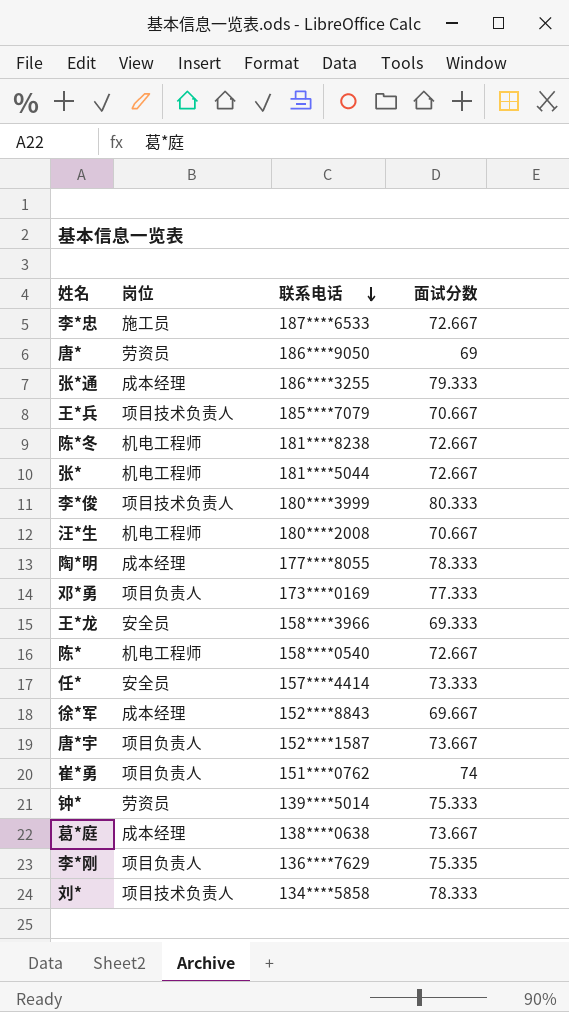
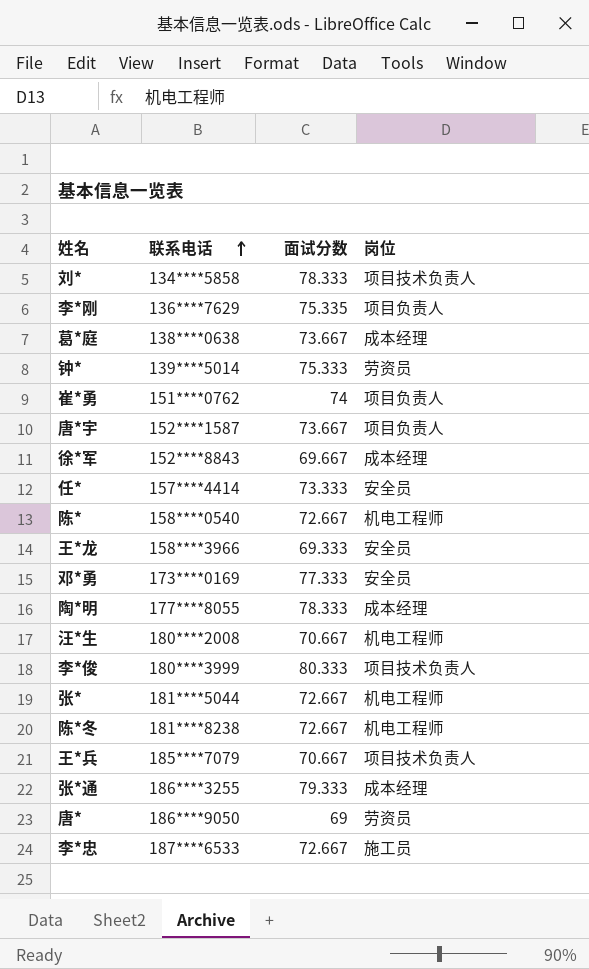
row order: 联系电话 descending -> 联系电话 ascending
column 岗位 | position: 2 -> 4
邓*勇 | 岗位: 项目负责人 -> 安全员

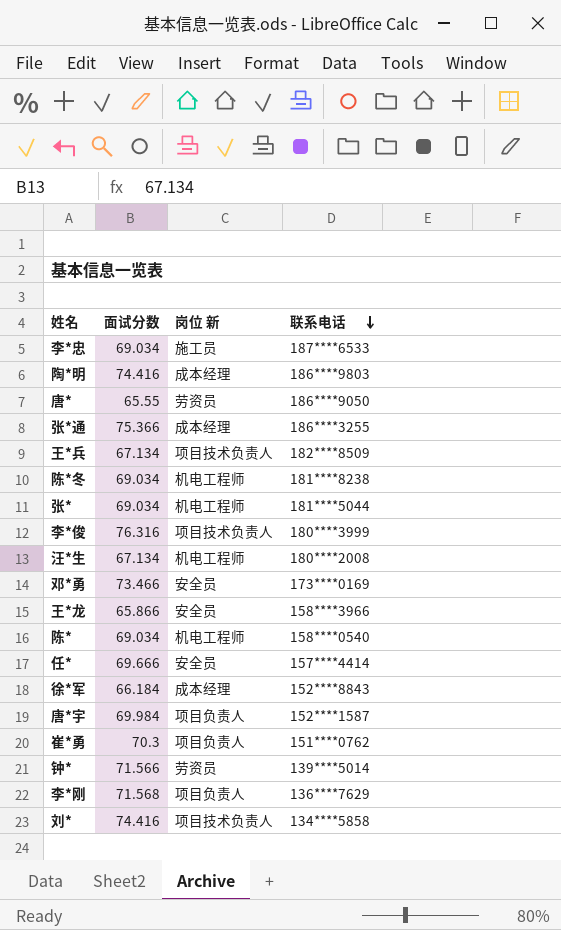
row order: 联系电话 ascending -> 联系电话 descending
column name: 岗位 -> 岗位 新
column 联系电话 | position: 2 -> 4
row 葛*庭: 138****0638 | 73.667 | 成本经理 -> none
李*忠 | 面试分数: 72.667 -> 69.034
陶*明 | 面试分数: 78.333 -> 74.416
陶*明 | 联系电话: 177****8055 -> 186****9803
唐* | 面试分数: 69 -> 65.55
张*通 | 面试分数: 79.333 -> 75.366
王*兵 | 面试分数: 70.667 -> 67.134
王*兵 | 联系电话: 185****7079 -> 182****8509
陈*冬 | 面试分数: 72.667 -> 69.034
张* | 面试分数: 72.667 -> 69.034
李*俊 | 面试分数: 80.333 -> 76.316
汪*生 | 面试分数: 70.667 -> 67.134
邓*勇 | 面试分数: 77.333 -> 73.466
王*龙 | 面试分数: 69.333 -> 65.866
陈* | 面试分数: 72.667 -> 69.034
任* | 面试分数: 73.333 -> 69.666
徐*军 | 面试分数: 69.667 -> 66.184
唐*宇 | 面试分数: 73.667 -> 69.984
崔*勇 | 面试分数: 74 -> 70.3
钟* | 面试分数: 75.333 -> 71.566
李*刚 | 面试分数: 75.335 -> 71.568
刘* | 面试分数: 78.333 -> 74.416

